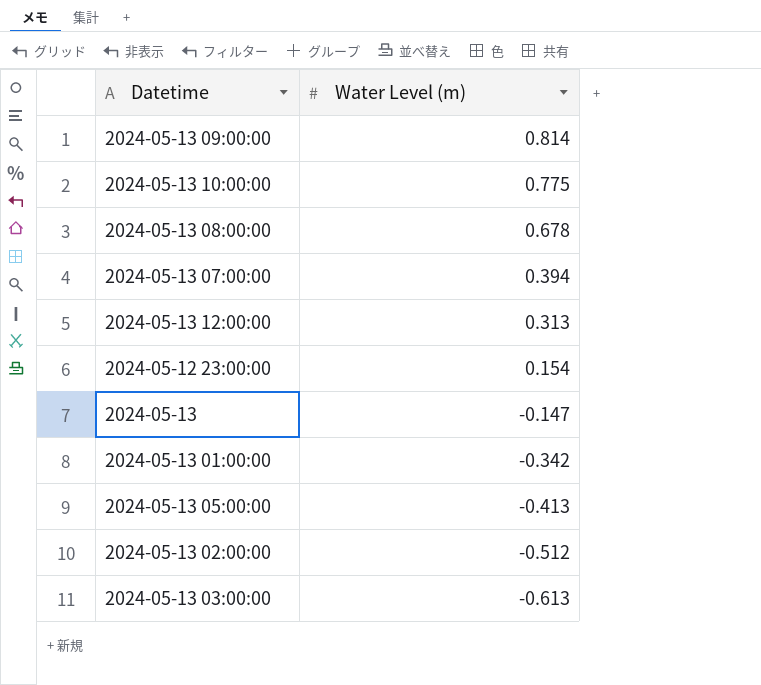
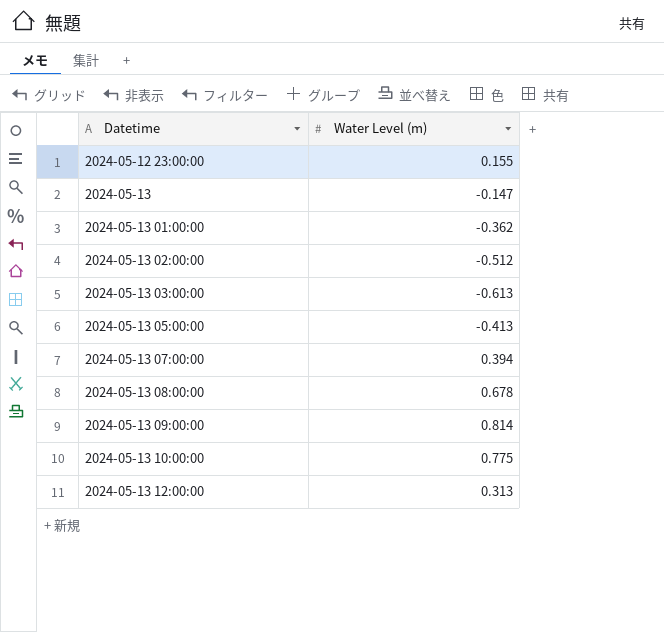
row order: Water Level (m) descending -> Datetime ascending
2024-05-12 23:00:00 | Water Level (m): 0.154 -> 0.155
2024-05-13 01:00:00 | Water Level (m): -0.342 -> -0.362

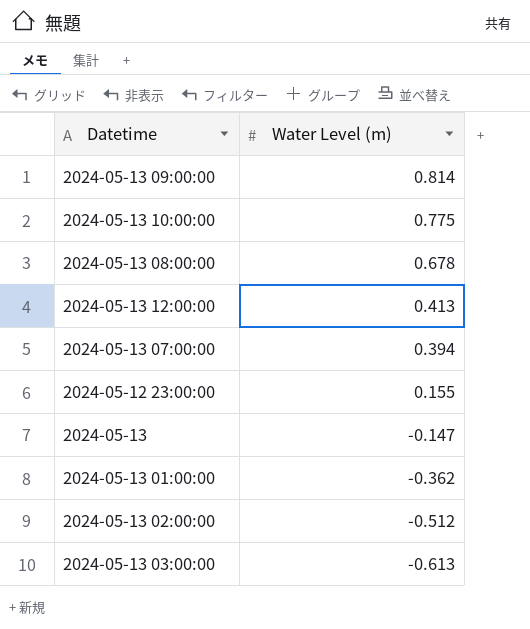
row order: Datetime ascending -> Water Level (m) descending
row 2024-05-13 05:00:00: -0.413 -> none
2024-05-13 12:00:00 | Water Level (m): 0.313 -> 0.413

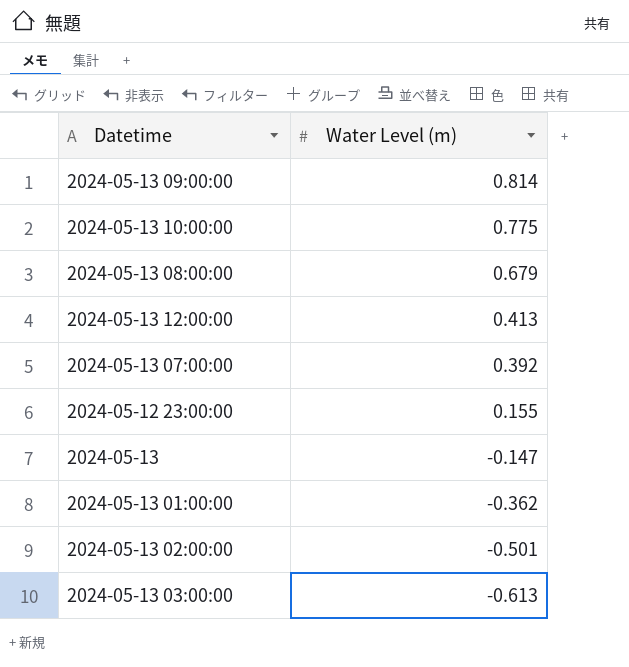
2024-05-13 08:00:00 | Water Level (m): 0.678 -> 0.679
2024-05-13 07:00:00 | Water Level (m): 0.394 -> 0.392
2024-05-13 02:00:00 | Water Level (m): -0.512 -> -0.501

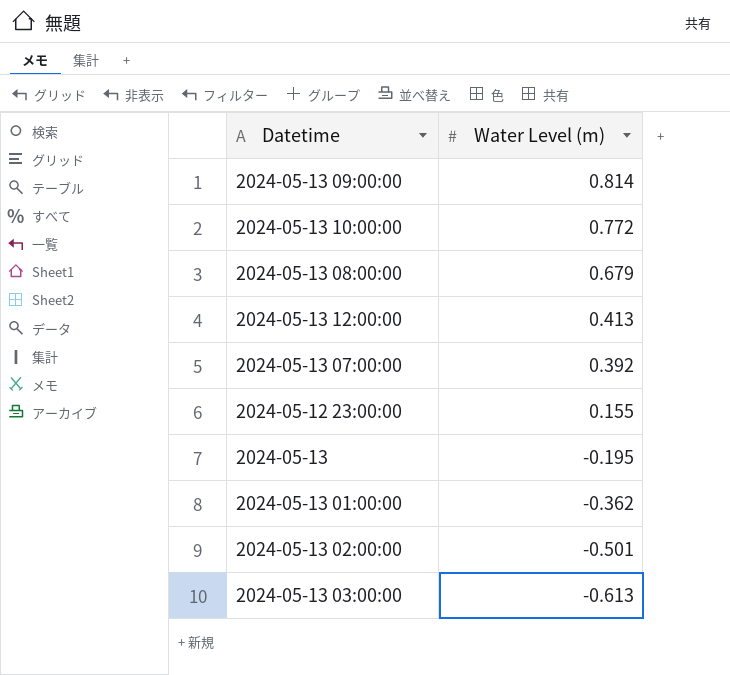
2024-05-13 10:00:00 | Water Level (m): 0.775 -> 0.772
2024-05-13 | Water Level (m): -0.147 -> -0.195

